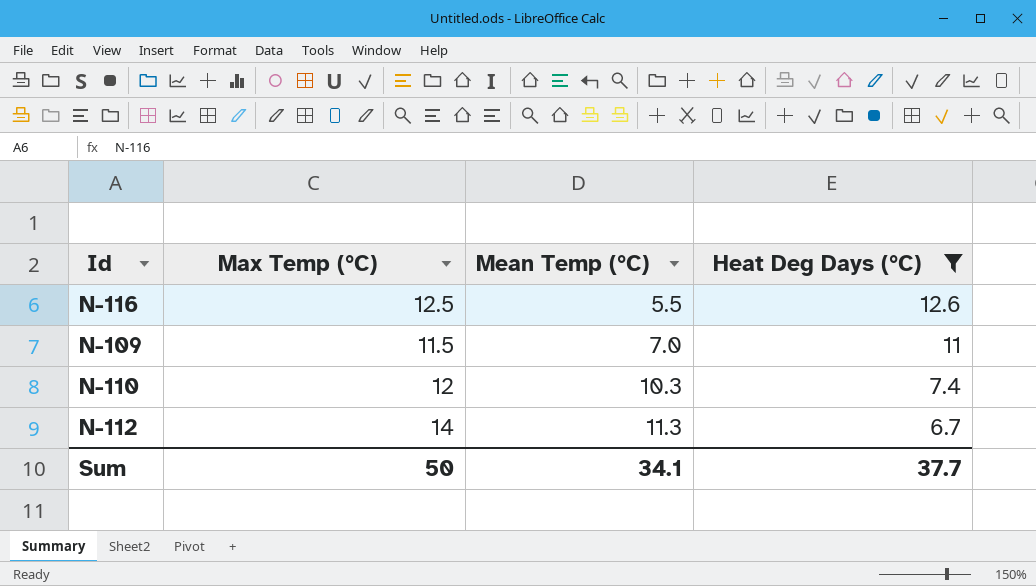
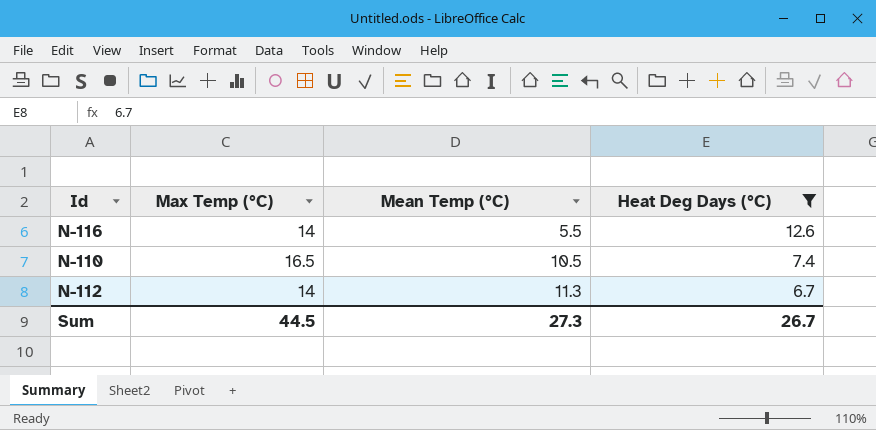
row N-109: 11.5 | 7.0 | 11 -> none
N-116 | Max Temp (°C): 12.5 -> 14
N-110 | Max Temp (°C): 12 -> 16.5
N-110 | Mean Temp (°C): 10.3 -> 10.5
Sum | Max Temp (°C): 50 -> 44.5
Sum | Mean Temp (°C): 34.1 -> 27.3
Sum | Heat Deg Days (°C): 37.7 -> 26.7

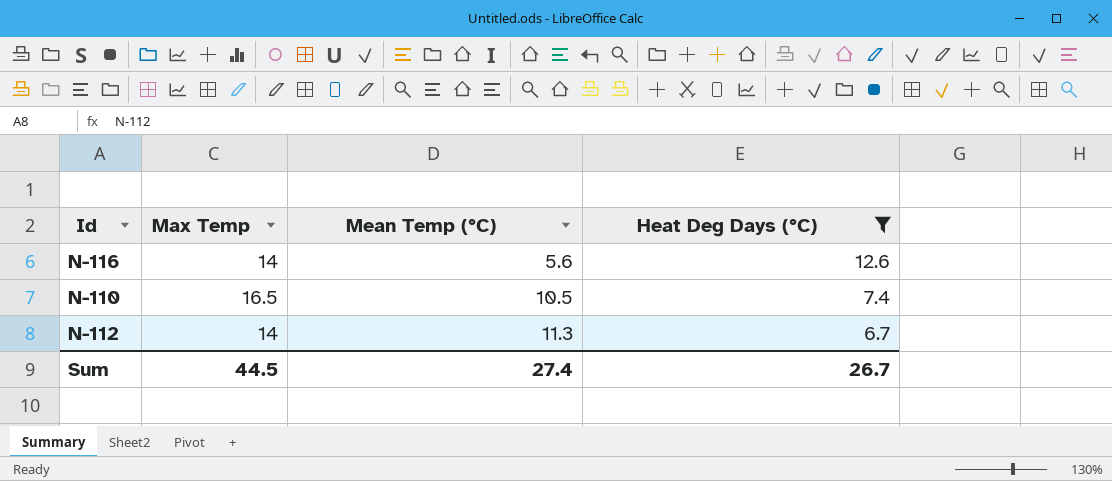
column name: Max Temp (°C) -> Max Temp
N-116 | Mean Temp (°C): 5.5 -> 5.6
Sum | Mean Temp (°C): 27.3 -> 27.4

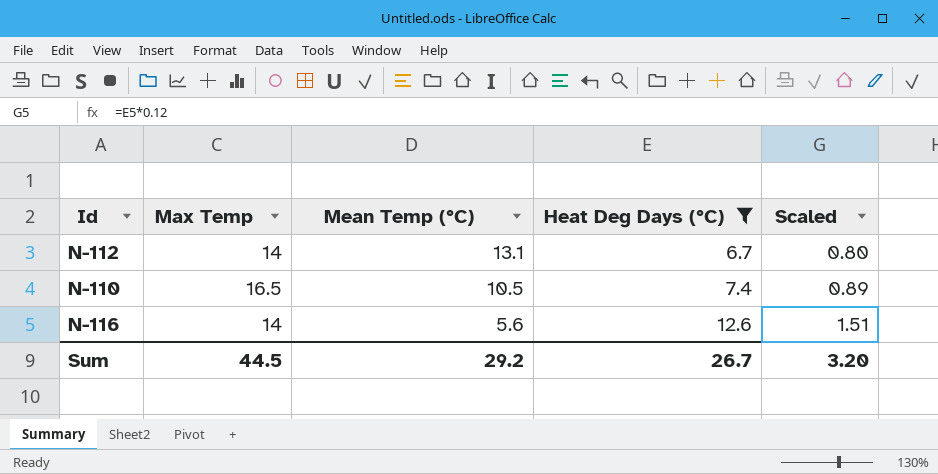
row order: Mean Temp (°C) ascending -> Mean Temp (°C) descending
column Scaled | formula: none -> [Heat Deg Days (°C)] * 0.12
N-112 | Mean Temp (°C): 11.3 -> 13.1
Sum | Mean Temp (°C): 27.4 -> 29.2

